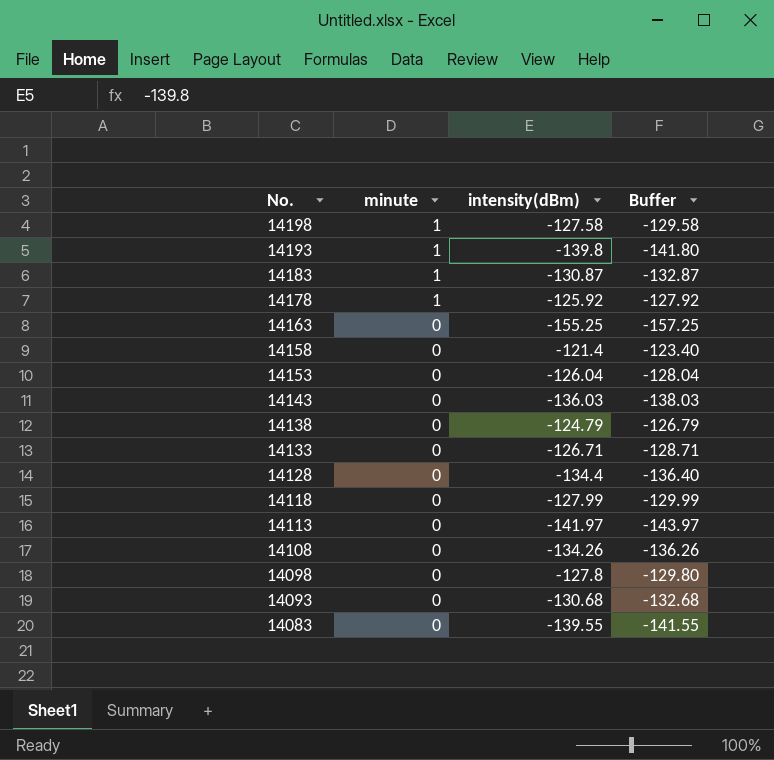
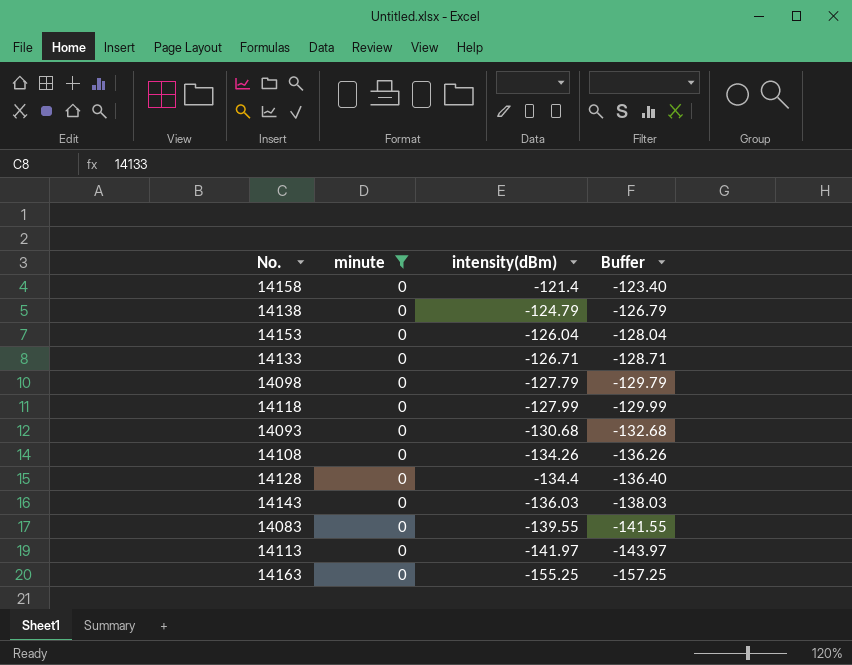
filter: none -> minute = 0
row order: No. descending -> intensity(dBm) descending
14098 | intensity(dBm): -127.8 -> -127.79
14098 | Buffer: -129.80 -> -129.79

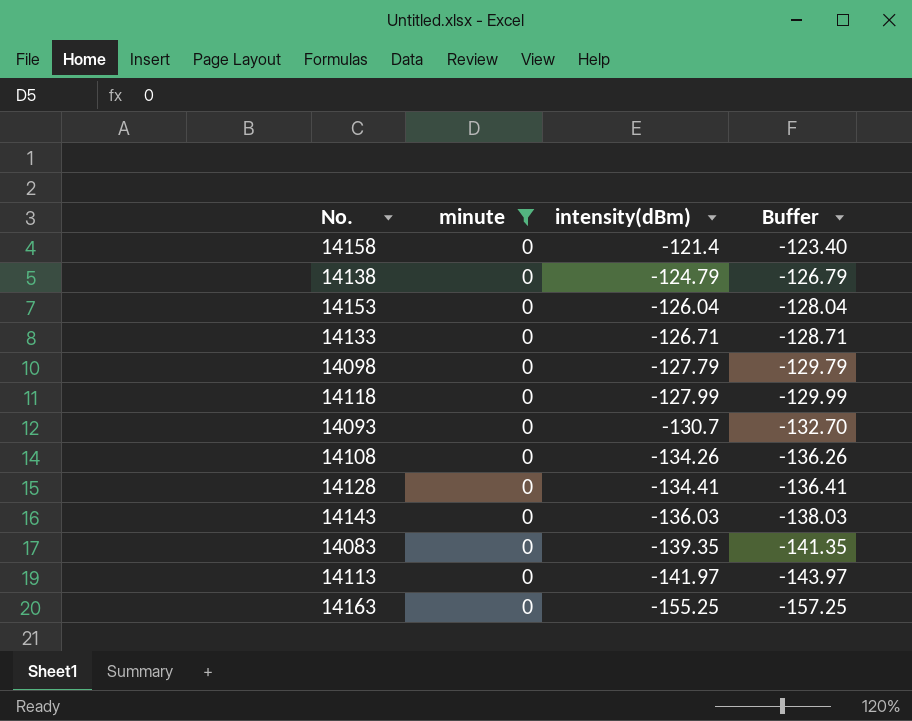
14093 | intensity(dBm): -130.68 -> -130.7
14093 | Buffer: -132.68 -> -132.70
14128 | intensity(dBm): -134.4 -> -134.41
14128 | Buffer: -136.40 -> -136.41
14083 | intensity(dBm): -139.55 -> -139.35
14083 | Buffer: -141.55 -> -141.35

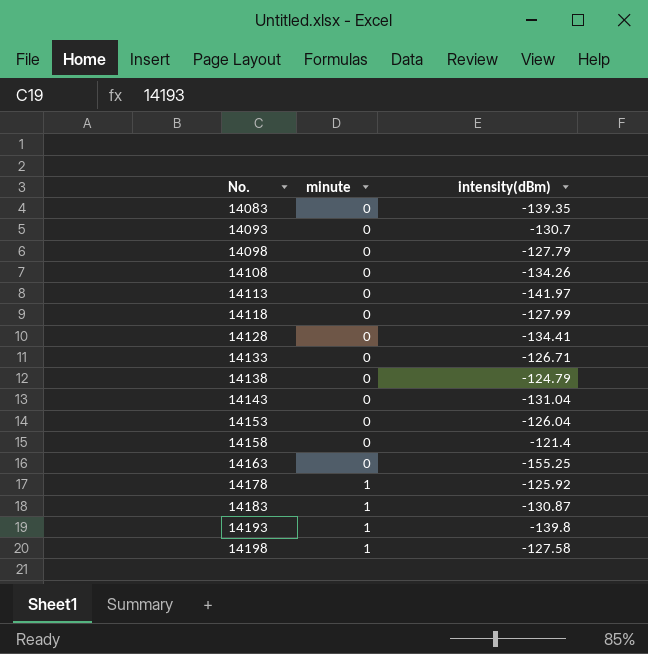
filter: minute = 0 -> none
row order: intensity(dBm) descending -> No. ascending
column Buffer | formula: [intensity(dBm)] - 2 -> none
14143 | intensity(dBm): -136.03 -> -131.04

